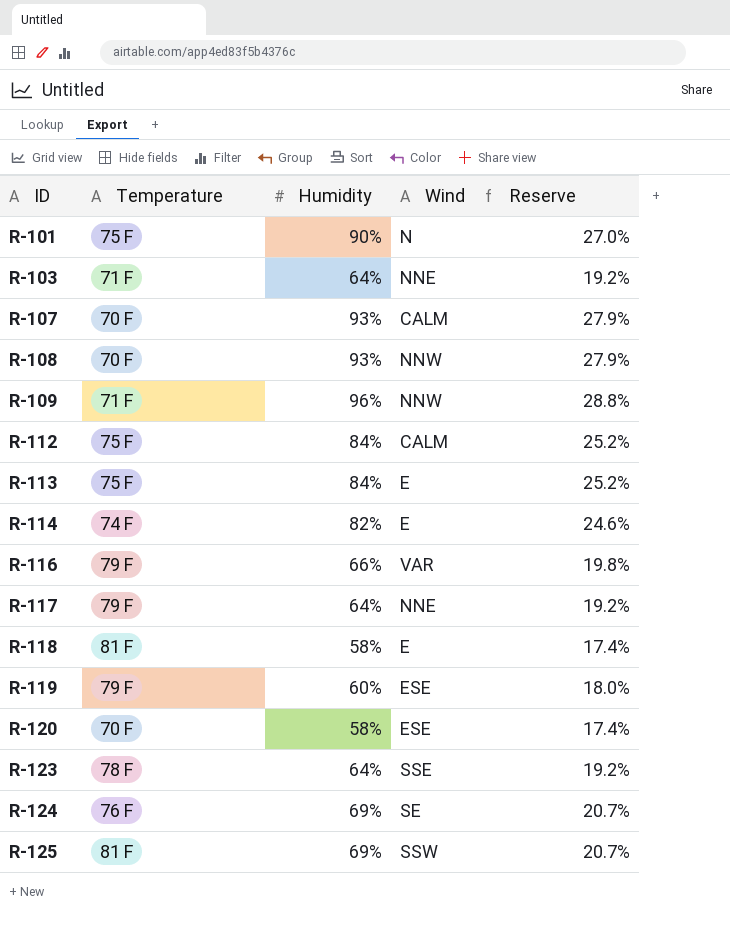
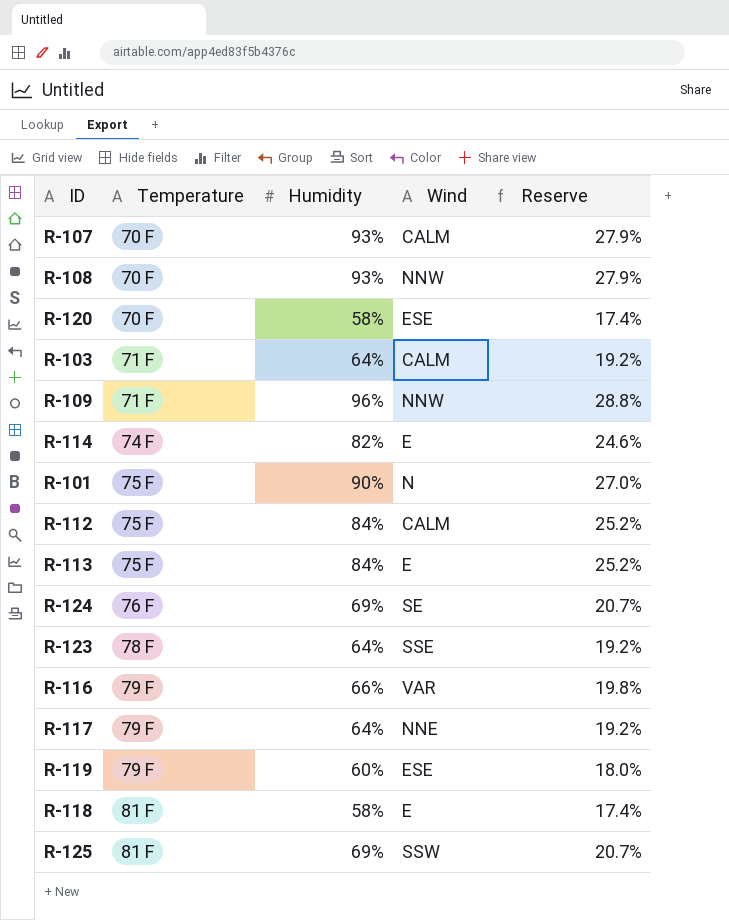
row order: ID ascending -> Temperature ascending
R-103 | Wind: NNE -> CALM

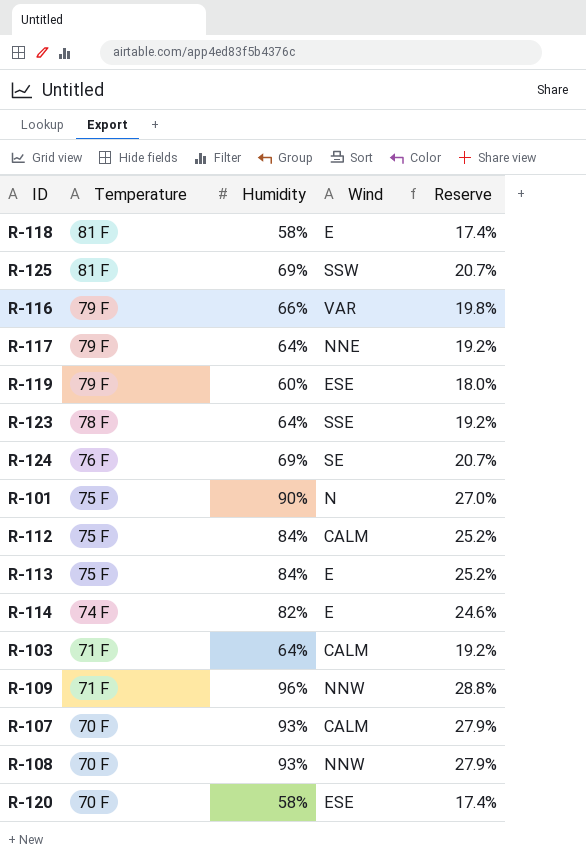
row order: Temperature ascending -> Temperature descending

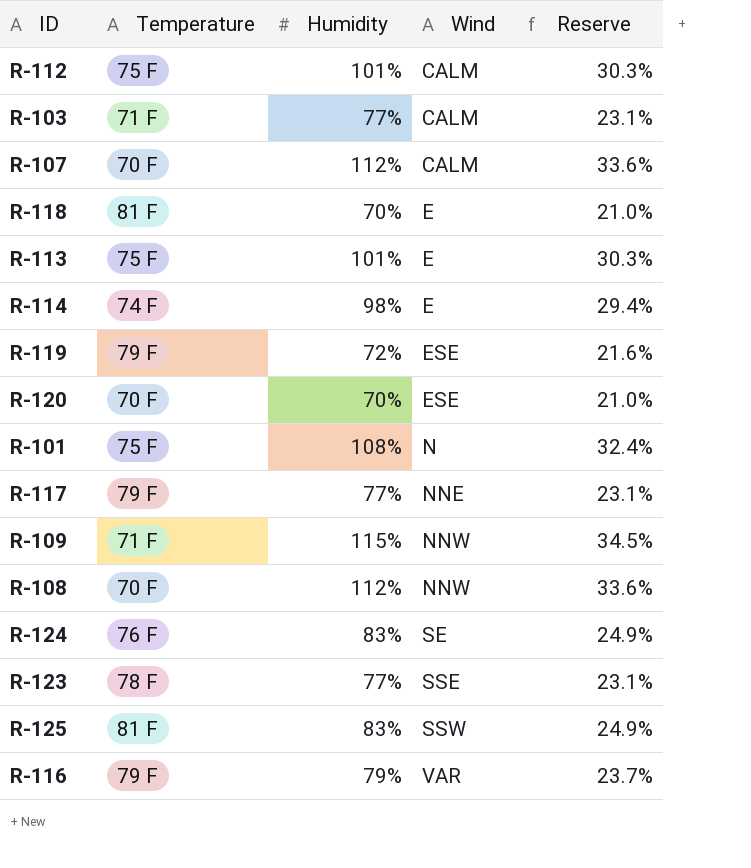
row order: Temperature descending -> Wind ascending
R-112 | Humidity: 84% -> 101%
R-112 | Reserve: 25.2% -> 30.3%
R-103 | Humidity: 64% -> 77%
R-103 | Reserve: 19.2% -> 23.1%
R-107 | Humidity: 93% -> 112%
R-107 | Reserve: 27.9% -> 33.6%
R-118 | Humidity: 58% -> 70%
R-118 | Reserve: 17.4% -> 21.0%
R-113 | Humidity: 84% -> 101%
R-113 | Reserve: 25.2% -> 30.3%
R-114 | Humidity: 82% -> 98%
R-114 | Reserve: 24.6% -> 29.4%
R-119 | Humidity: 60% -> 72%
R-119 | Reserve: 18.0% -> 21.6%
R-120 | Humidity: 58% -> 70%
R-120 | Reserve: 17.4% -> 21.0%
R-101 | Humidity: 90% -> 108%
R-101 | Reserve: 27.0% -> 32.4%
R-117 | Humidity: 64% -> 77%
R-117 | Reserve: 19.2% -> 23.1%
R-109 | Humidity: 96% -> 115%
R-109 | Reserve: 28.8% -> 34.5%
R-108 | Humidity: 93% -> 112%
R-108 | Reserve: 27.9% -> 33.6%
R-124 | Humidity: 69% -> 83%
R-124 | Reserve: 20.7% -> 24.9%
R-123 | Humidity: 64% -> 77%
R-123 | Reserve: 19.2% -> 23.1%
R-125 | Humidity: 69% -> 83%
R-125 | Reserve: 20.7% -> 24.9%
R-116 | Humidity: 66% -> 79%
R-116 | Reserve: 19.8% -> 23.7%

